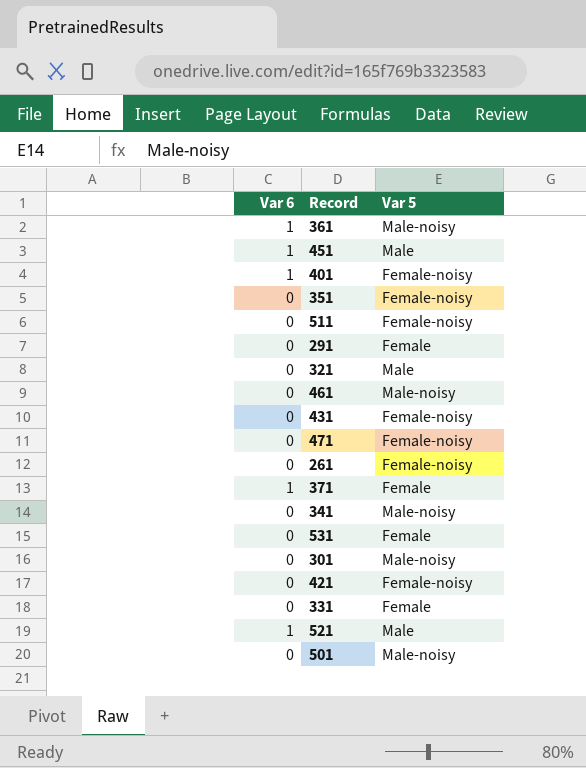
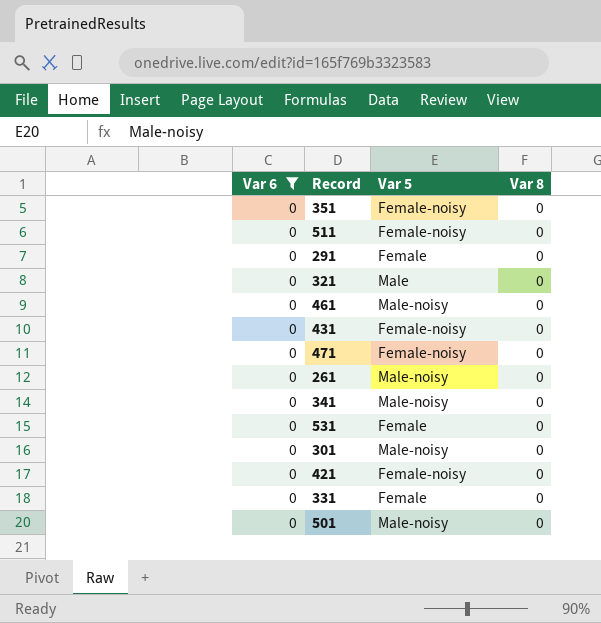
filter: none -> Var 6 = 0
column Var 8 | position: none -> 4
261 | Var 5: Female-noisy -> Male-noisy

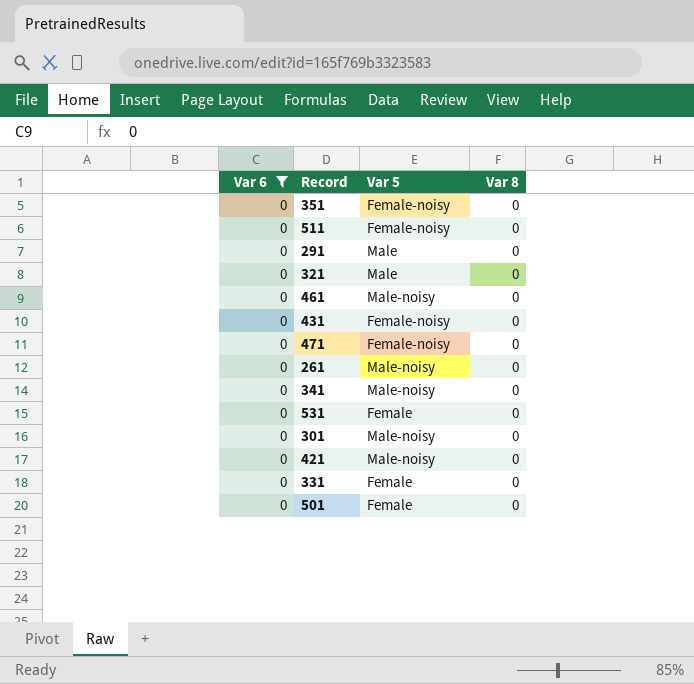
291 | Var 5: Female -> Male
421 | Var 5: Female-noisy -> Male-noisy
501 | Var 5: Male-noisy -> Female

